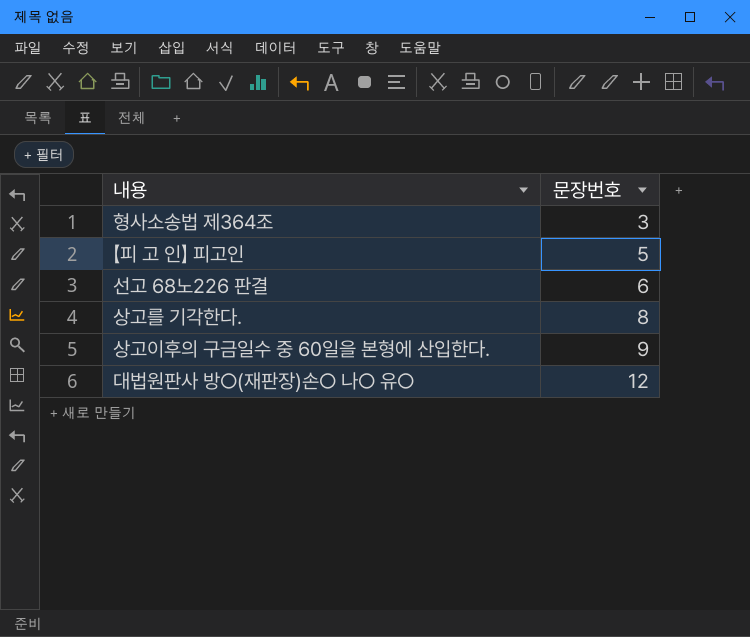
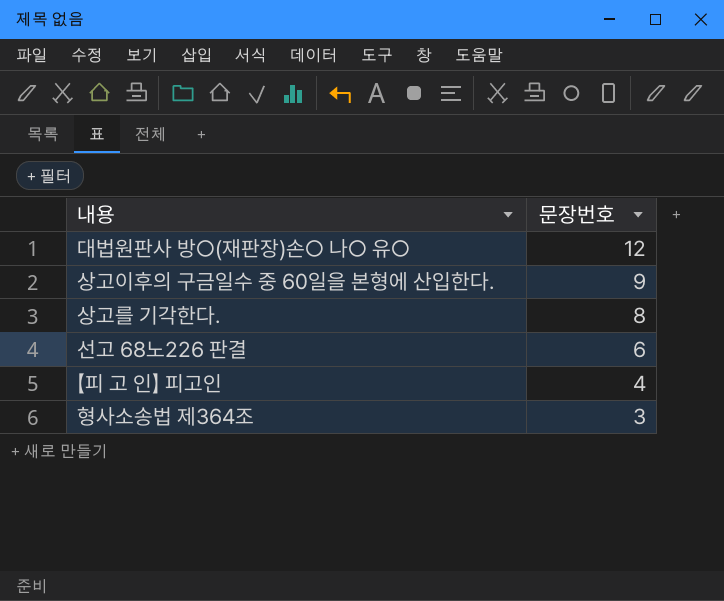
row order: 문장번호 ascending -> 문장번호 descending
【피 고 인】 피고인 | 문장번호: 5 -> 4

